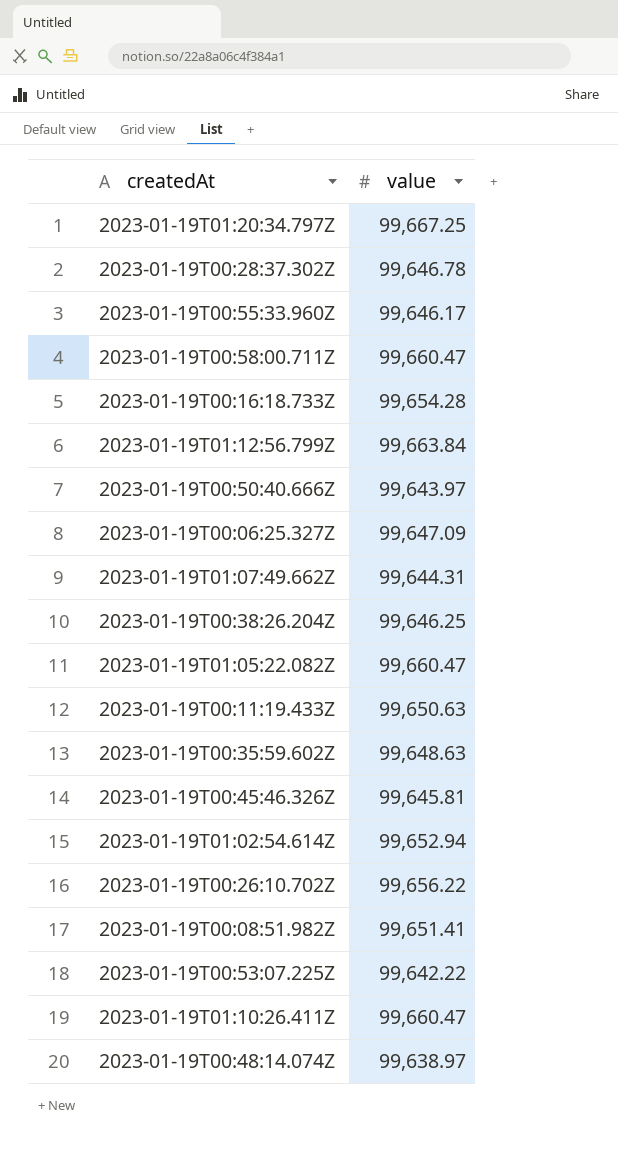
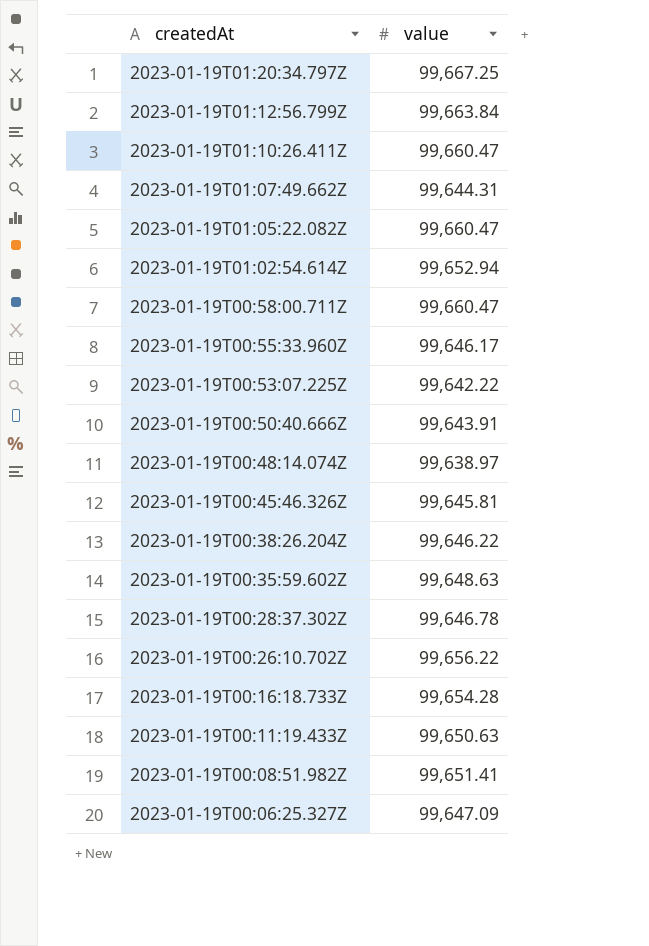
row order: none -> createdAt descending
2023-01-19T00:50:40.666Z | value: 99,643.97 -> 99,643.91
2023-01-19T00:38:26.204Z | value: 99,646.25 -> 99,646.22

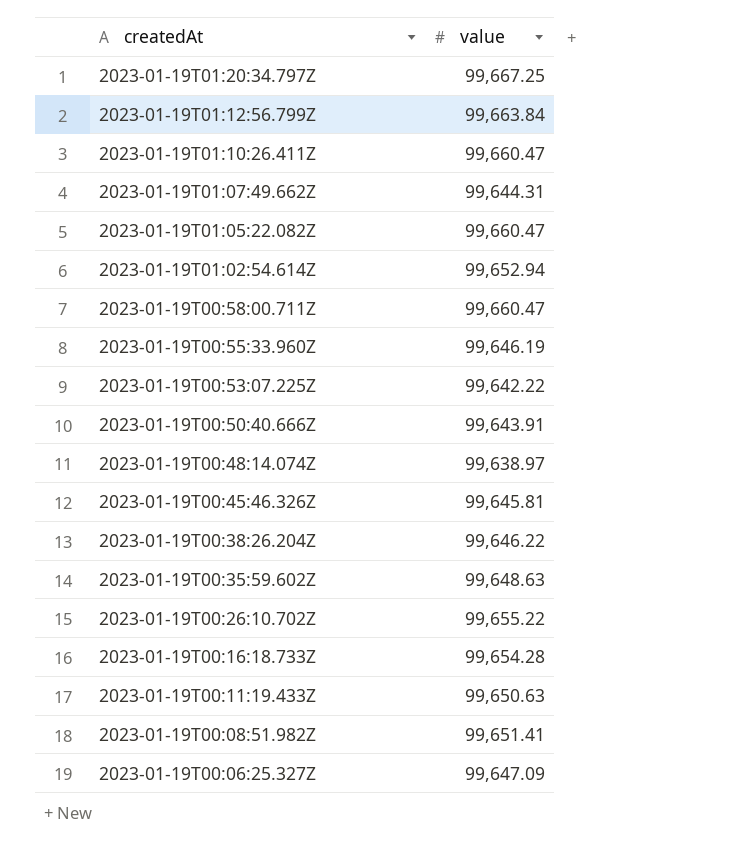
row 2023-01-19T00:28:37.302Z: 99,646.78 -> none
2023-01-19T00:55:33.960Z | value: 99,646.17 -> 99,646.19
2023-01-19T00:26:10.702Z | value: 99,656.22 -> 99,655.22

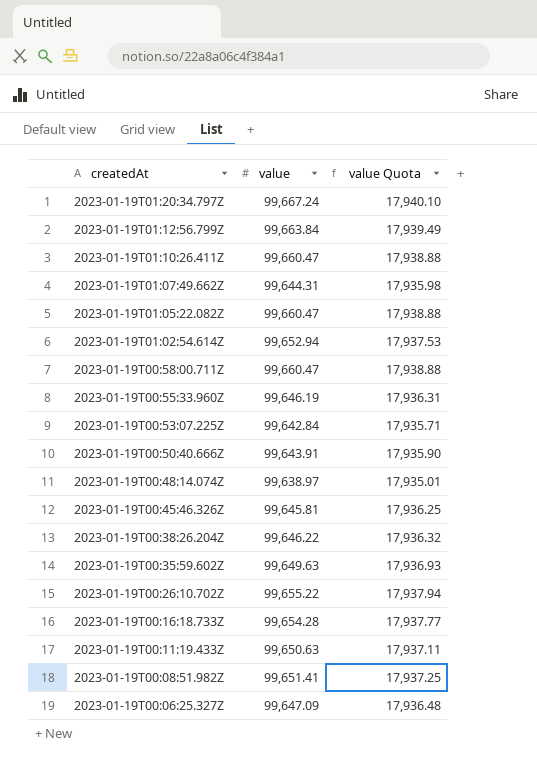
column value Quota | formula: none -> [value] * 0.18
2023-01-19T01:20:34.797Z | value: 99,667.25 -> 99,667.24
2023-01-19T00:53:07.225Z | value: 99,642.22 -> 99,642.84
2023-01-19T00:35:59.602Z | value: 99,648.63 -> 99,649.63

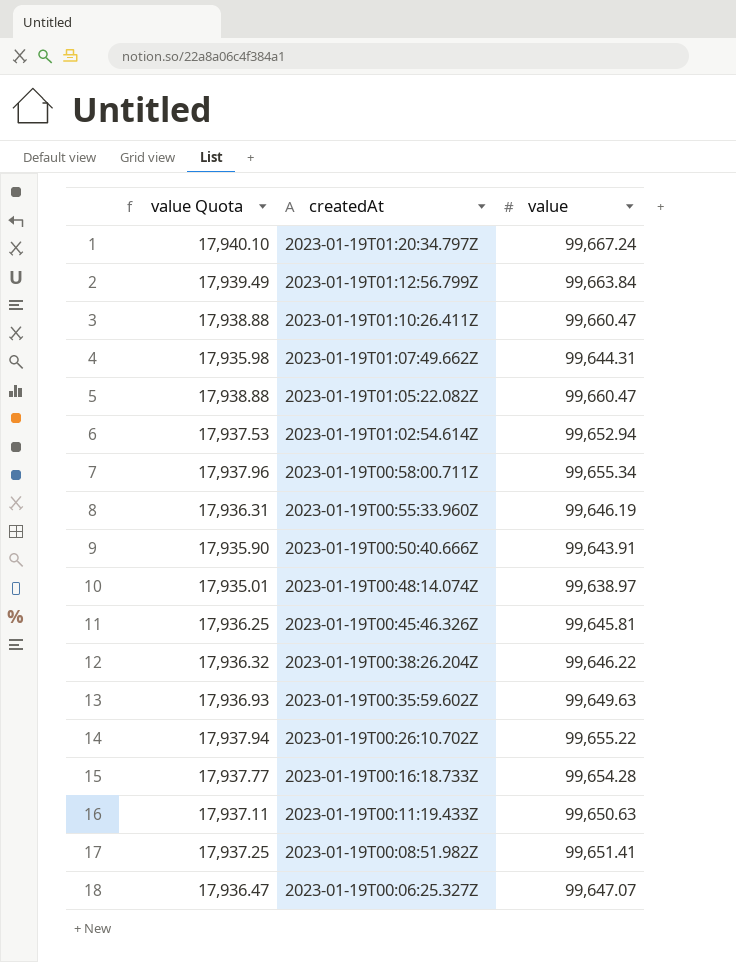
column value Quota | position: 3 -> 1
row 2023-01-19T00:53:07.225Z: 99,642.84 | 17,935.71 -> none
2023-01-19T00:58:00.711Z | value Quota: 17,938.88 -> 17,937.96
2023-01-19T00:58:00.711Z | value: 99,660.47 -> 99,655.34
2023-01-19T00:06:25.327Z | value Quota: 17,936.48 -> 17,936.47
2023-01-19T00:06:25.327Z | value: 99,647.09 -> 99,647.07

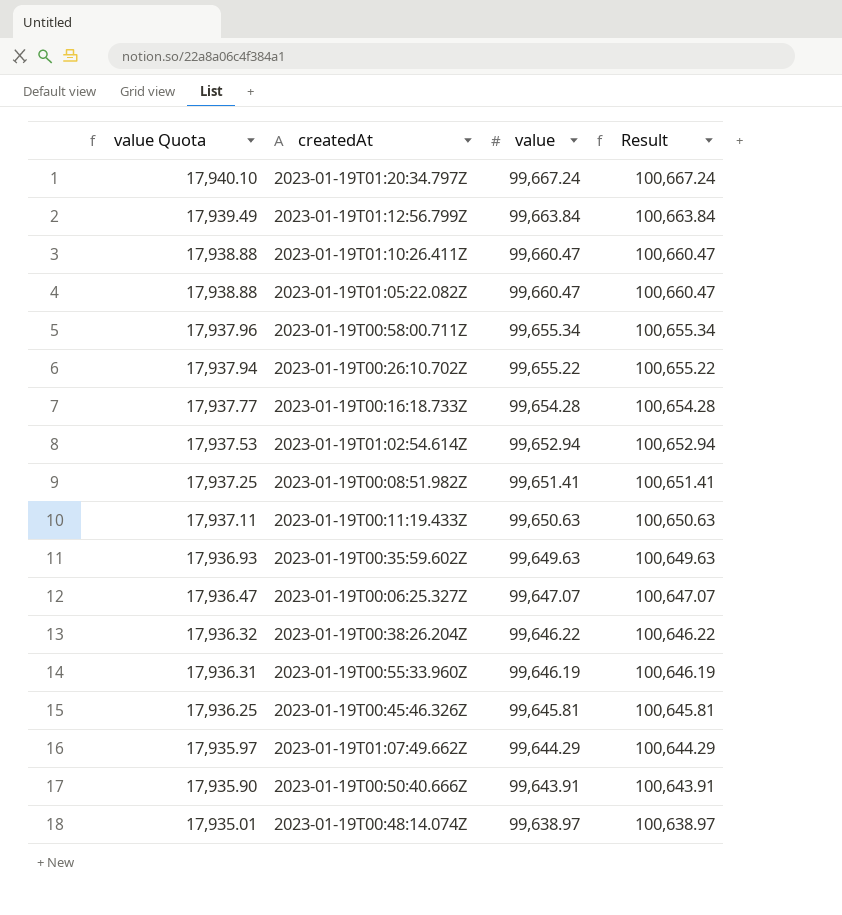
row order: createdAt descending -> value Quota descending
column Result | formula: none -> [value] + 1000
2023-01-19T01:07:49.662Z | value Quota: 17,935.98 -> 17,935.97
2023-01-19T01:07:49.662Z | value: 99,644.31 -> 99,644.29

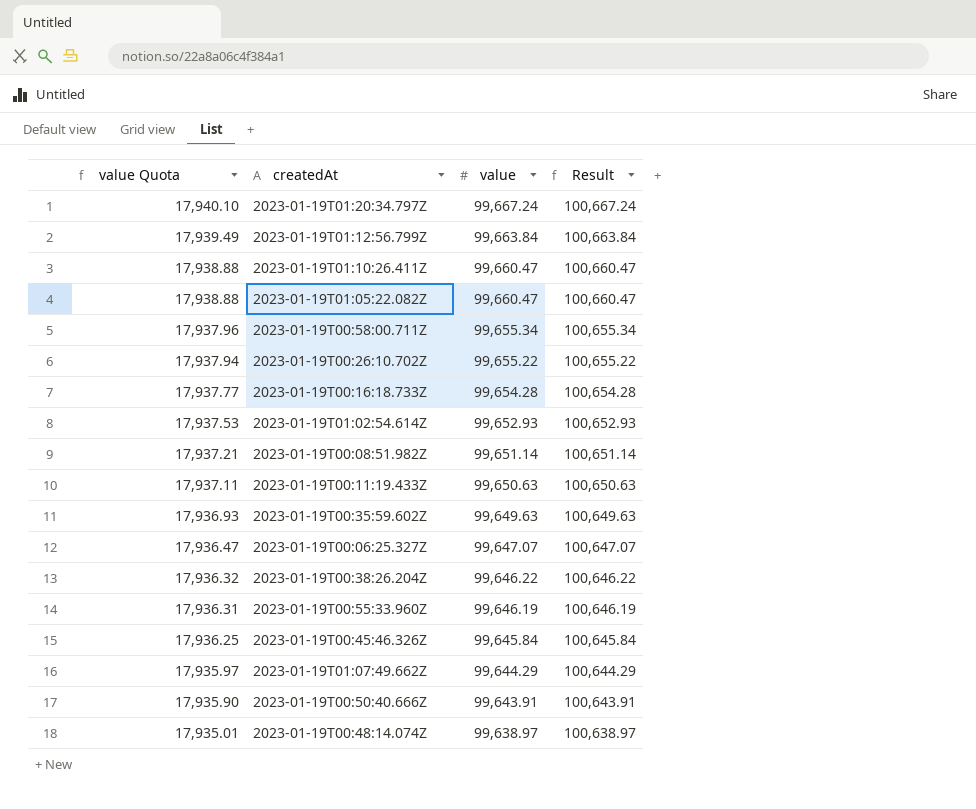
2023-01-19T01:02:54.614Z | value: 99,652.94 -> 99,652.93
2023-01-19T01:02:54.614Z | Result: 100,652.94 -> 100,652.93
2023-01-19T00:08:51.982Z | value Quota: 17,937.25 -> 17,937.21
2023-01-19T00:08:51.982Z | value: 99,651.41 -> 99,651.14
2023-01-19T00:08:51.982Z | Result: 100,651.41 -> 100,651.14
2023-01-19T00:45:46.326Z | value: 99,645.81 -> 99,645.84
2023-01-19T00:45:46.326Z | Result: 100,645.81 -> 100,645.84

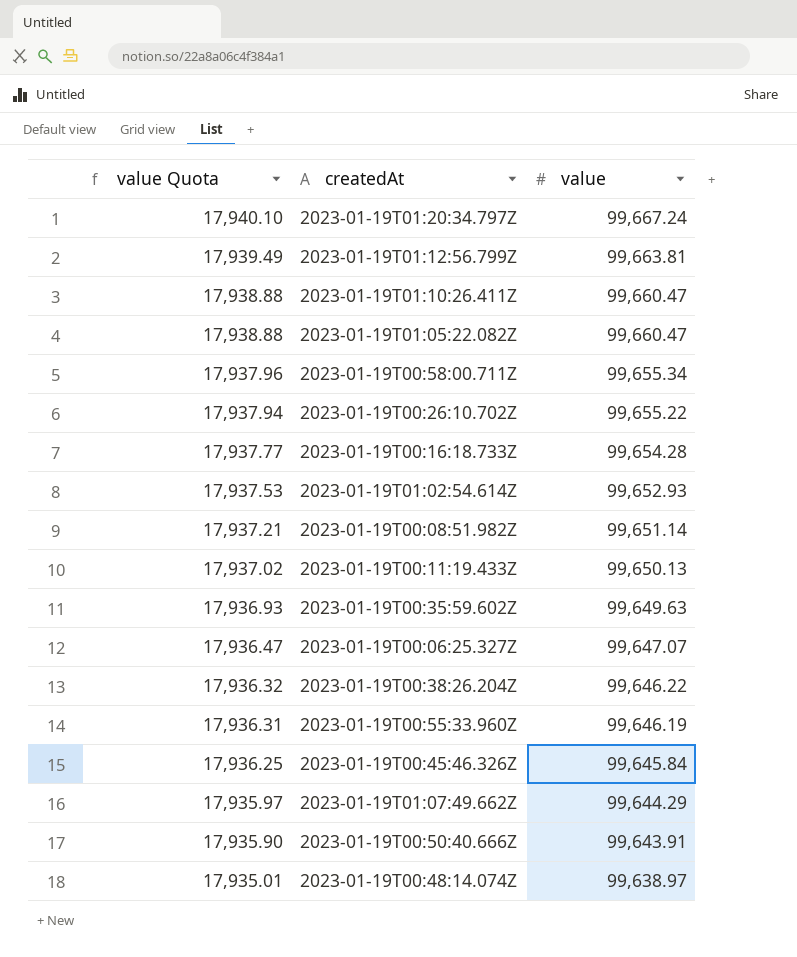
column Result | formula: [value] + 1000 -> none
2023-01-19T01:12:56.799Z | value: 99,663.84 -> 99,663.81
2023-01-19T00:11:19.433Z | value Quota: 17,937.11 -> 17,937.02
2023-01-19T00:11:19.433Z | value: 99,650.63 -> 99,650.13

